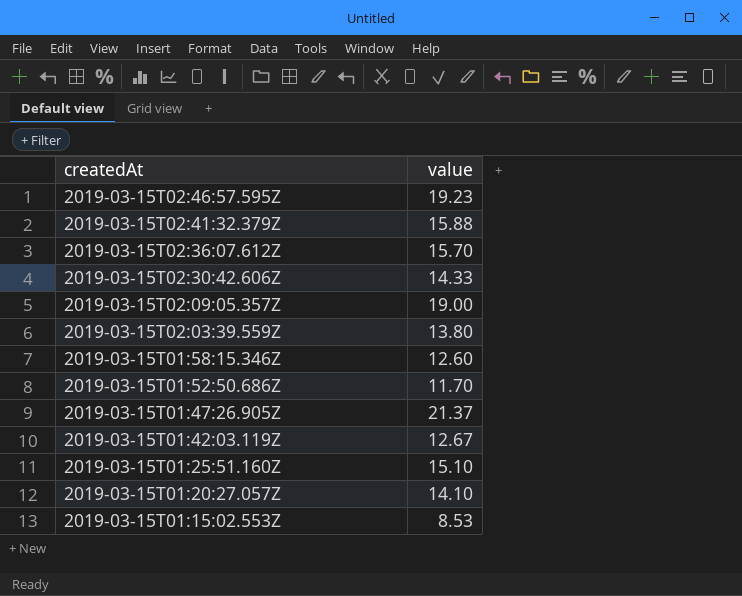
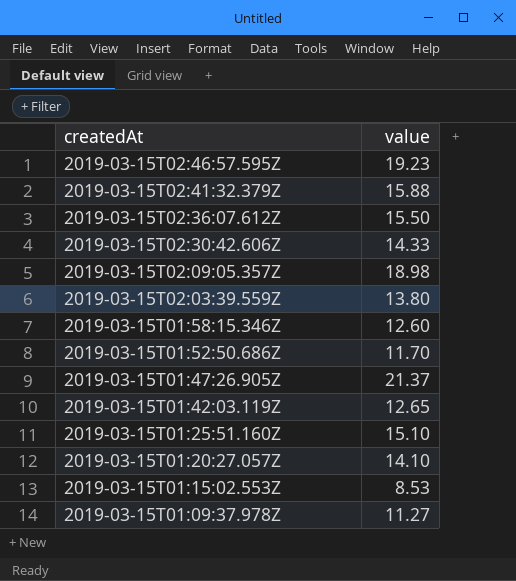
2019-03-15T02:36:07.612Z | value: 15.70 -> 15.50
2019-03-15T02:09:05.357Z | value: 19.00 -> 18.98
2019-03-15T01:42:03.119Z | value: 12.67 -> 12.65
row 2019-03-15T01:09:37.978Z: none -> 11.27

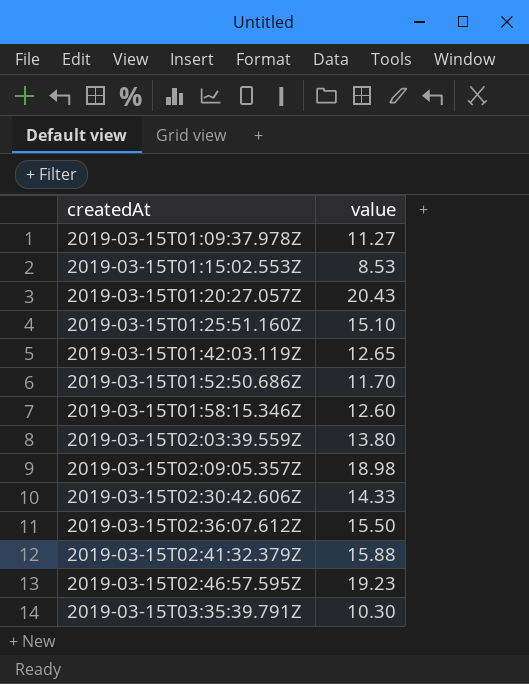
row order: createdAt descending -> createdAt ascending
row 2019-03-15T01:47:26.905Z: 21.37 -> none
2019-03-15T01:20:27.057Z | value: 14.10 -> 20.43
row 2019-03-15T03:35:39.791Z: none -> 10.30

